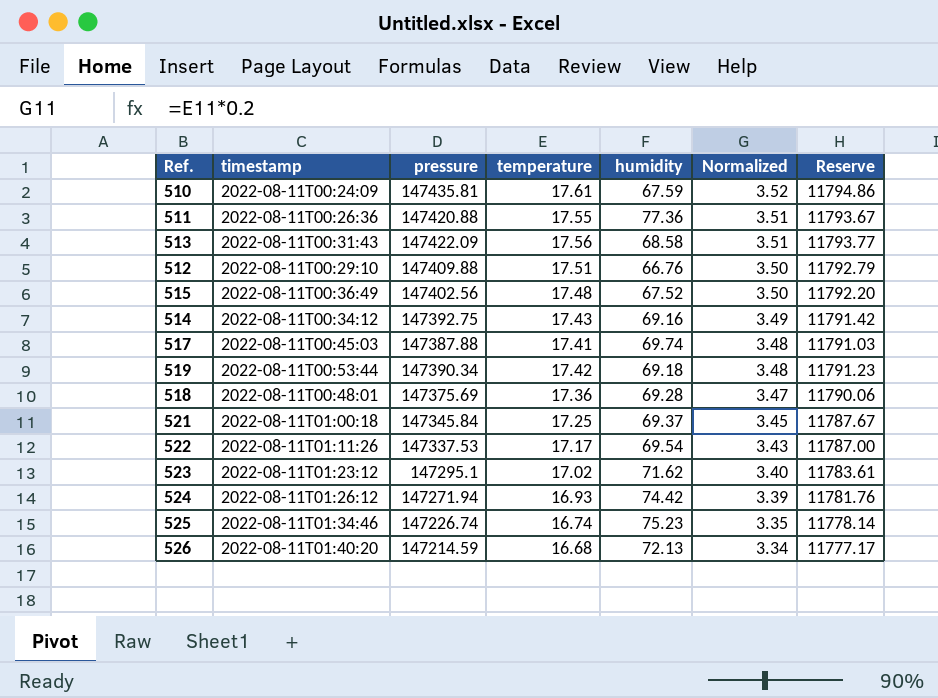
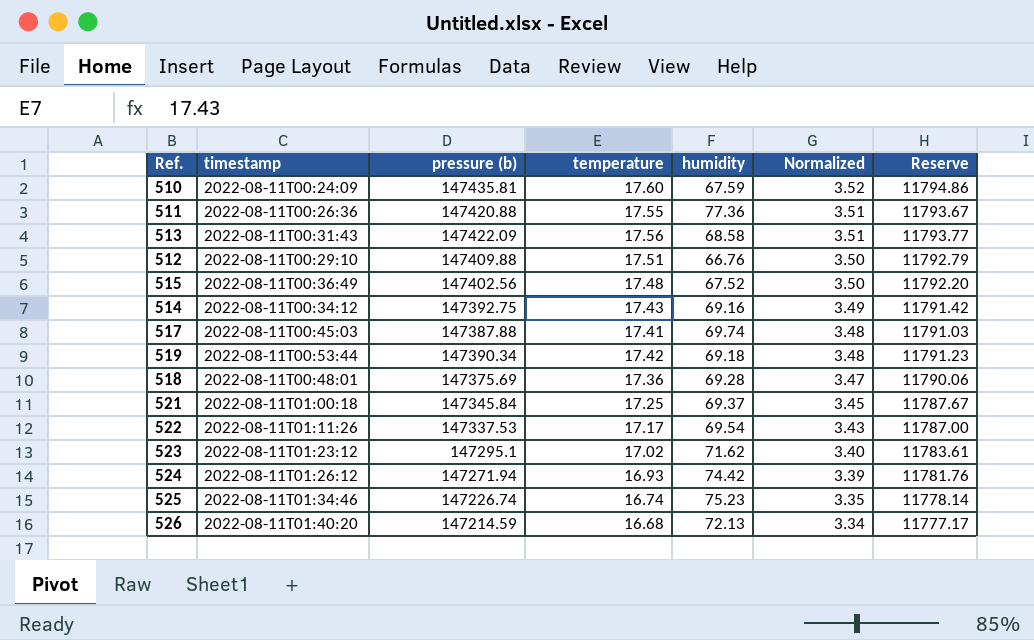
column name: pressure -> pressure (b)
510 | temperature: 17.61 -> 17.60

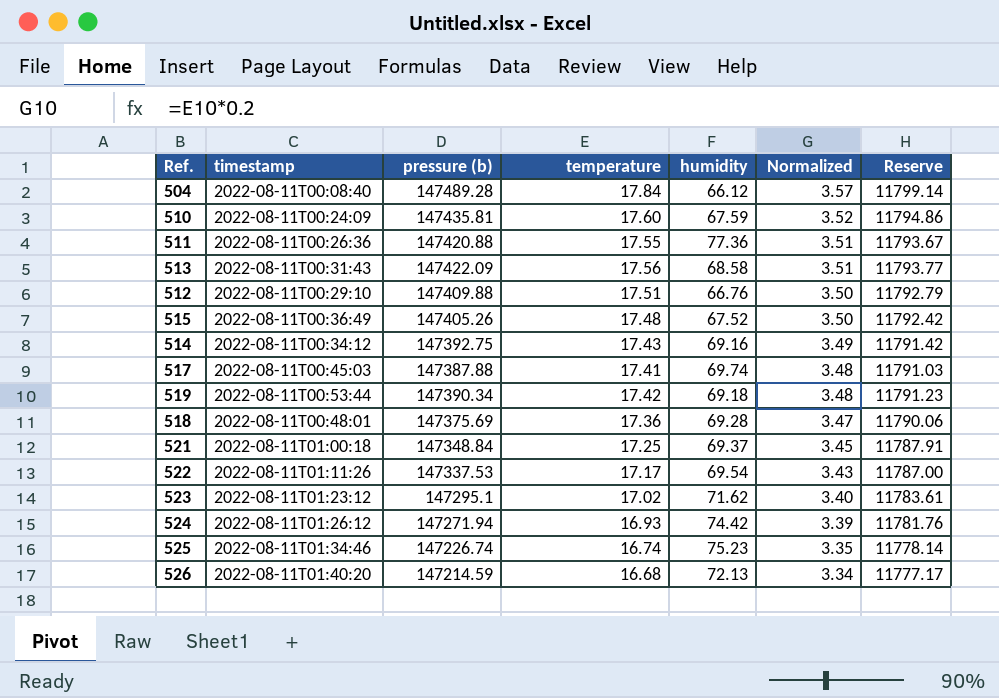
row 504: none -> 2022-08-11T00:08:40 | 147489.28 | 17.84 | 66.12 | 3.57 | 11799.14
515 | pressure (b): 147402.56 -> 147405.26
515 | Reserve: 11792.20 -> 11792.42
521 | pressure (b): 147345.84 -> 147348.84
521 | Reserve: 11787.67 -> 11787.91

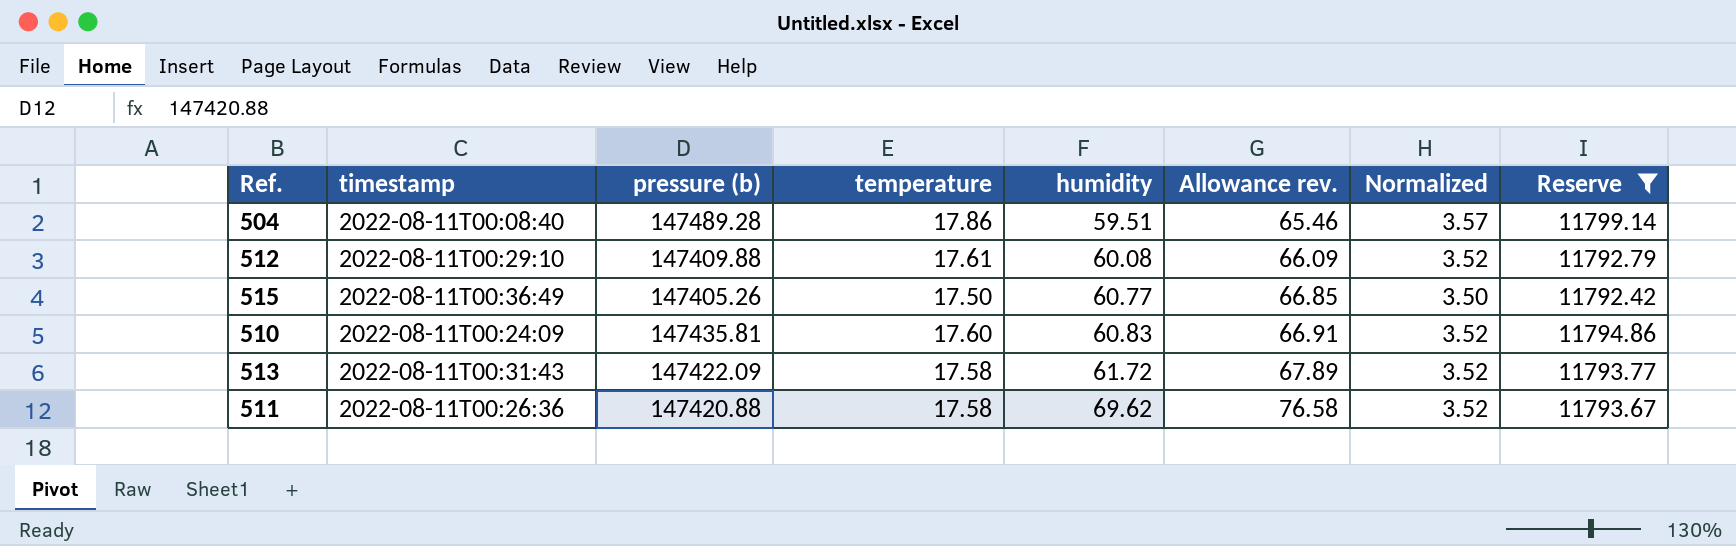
filter: none -> Reserve >= 11792.42
row order: Normalized descending -> humidity ascending
column Allowance rev. | formula: none -> [humidity] * 1.1
504 | temperature: 17.84 -> 17.86
504 | humidity: 66.12 -> 59.51
512 | temperature: 17.51 -> 17.61
512 | humidity: 66.76 -> 60.08
512 | Normalized: 3.50 -> 3.52
515 | temperature: 17.48 -> 17.50
515 | humidity: 67.52 -> 60.77
510 | humidity: 67.59 -> 60.83
513 | temperature: 17.56 -> 17.58
513 | humidity: 68.58 -> 61.72
513 | Normalized: 3.51 -> 3.52
511 | temperature: 17.55 -> 17.58
511 | humidity: 77.36 -> 69.62
511 | Normalized: 3.51 -> 3.52

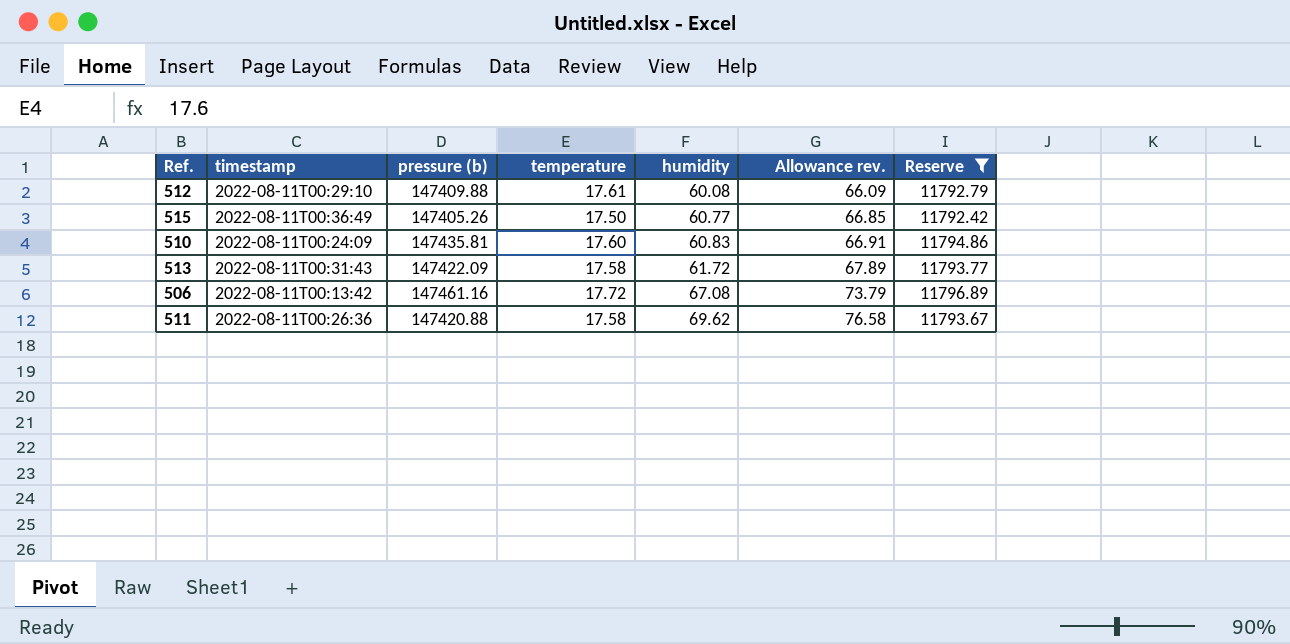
column Normalized | formula: [temperature] * 0.2 -> none
row 504: 2022-08-11T00:08:40 | 147489.28 | 17.86 | 59.51 | 65.46 | 3.57 | 11799.14 -> none
row 506: none -> 2022-08-11T00:13:42 | 147461.16 | 17.72 | 67.08 | 73.79 | 11796.89

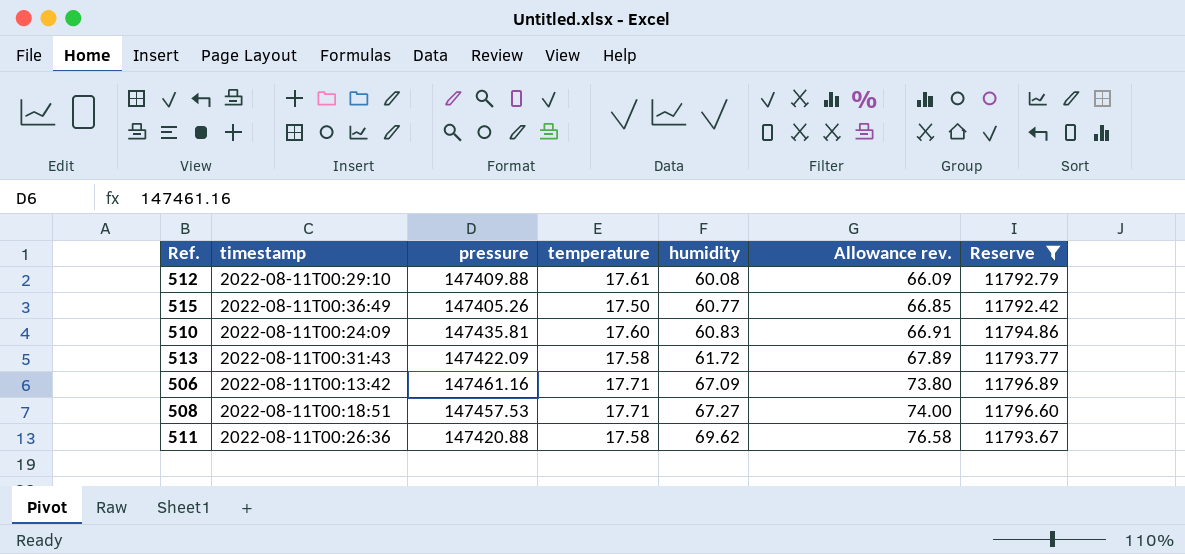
column name: pressure (b) -> pressure
506 | temperature: 17.72 -> 17.71
506 | humidity: 67.08 -> 67.09
506 | Allowance rev.: 73.79 -> 73.80
row 508: none -> 2022-08-11T00:18:51 | 147457.53 | 17.71 | 67.27 | 74.00 | 11796.60

